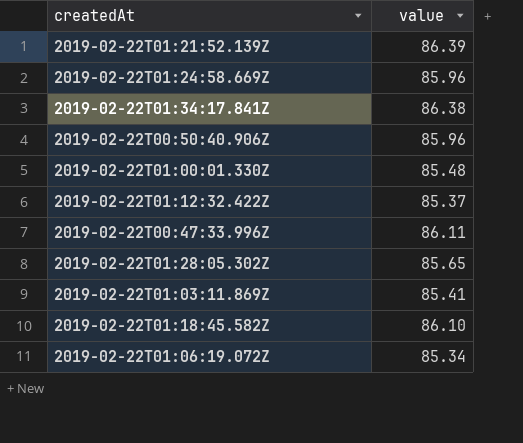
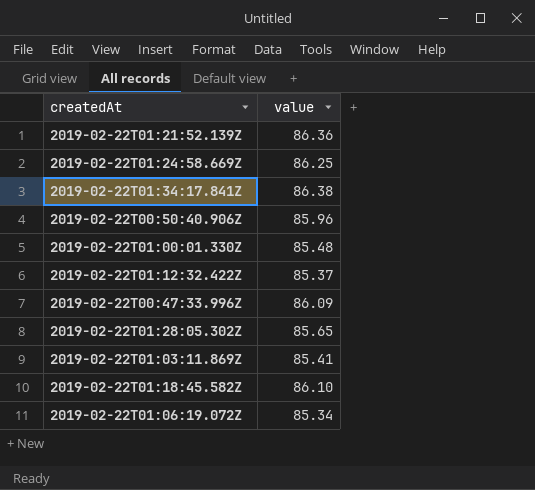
2019-02-22T01:21:52.139Z | value: 86.39 -> 86.36
2019-02-22T01:24:58.669Z | value: 85.96 -> 86.25
2019-02-22T00:47:33.996Z | value: 86.11 -> 86.09

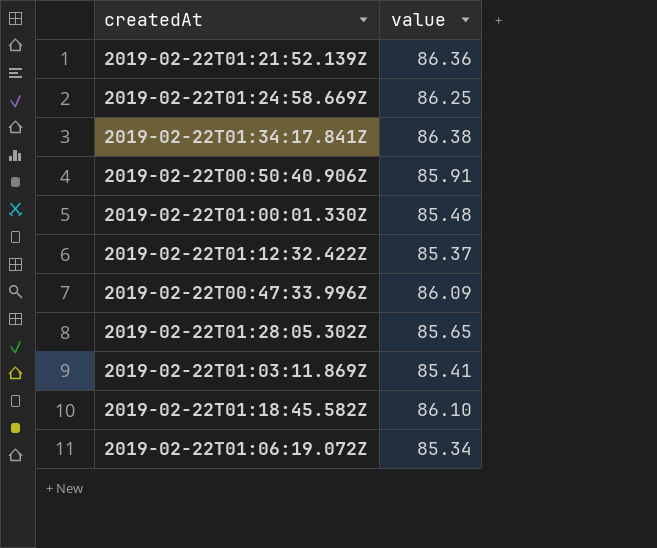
2019-02-22T00:50:40.906Z | value: 85.96 -> 85.91

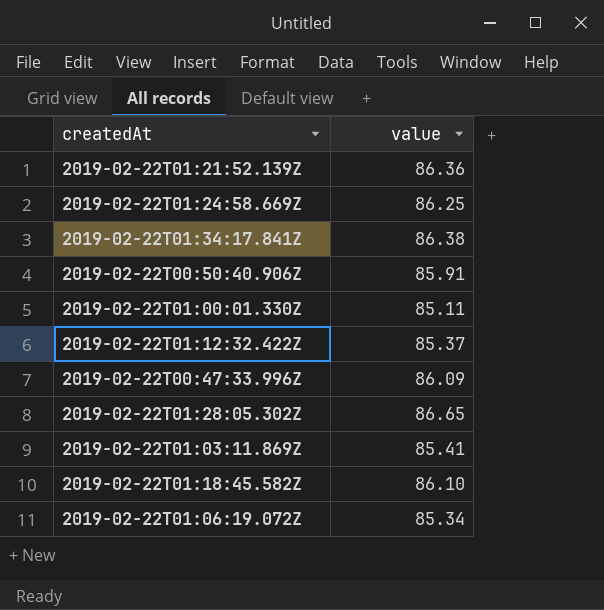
2019-02-22T01:00:01.330Z | value: 85.48 -> 85.11
2019-02-22T01:28:05.302Z | value: 85.65 -> 86.65

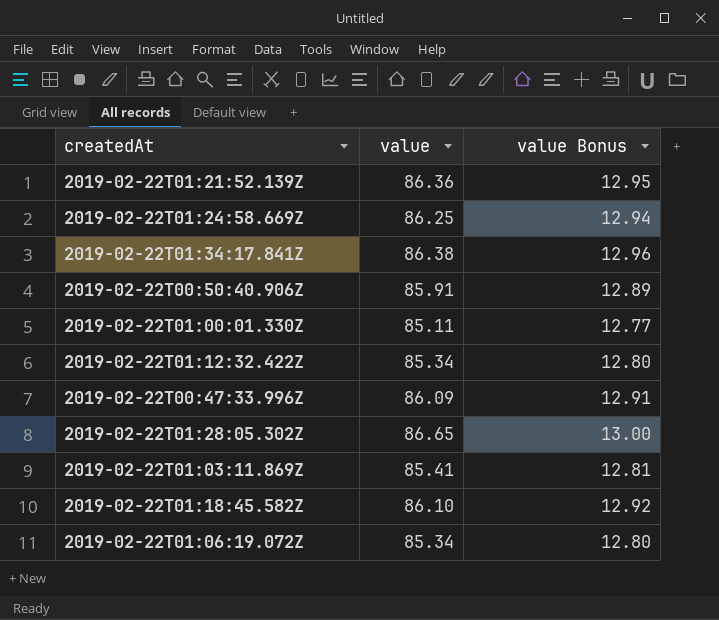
column value Bonus | formula: none -> [value] * 0.15
2019-02-22T01:12:32.422Z | value: 85.37 -> 85.34

